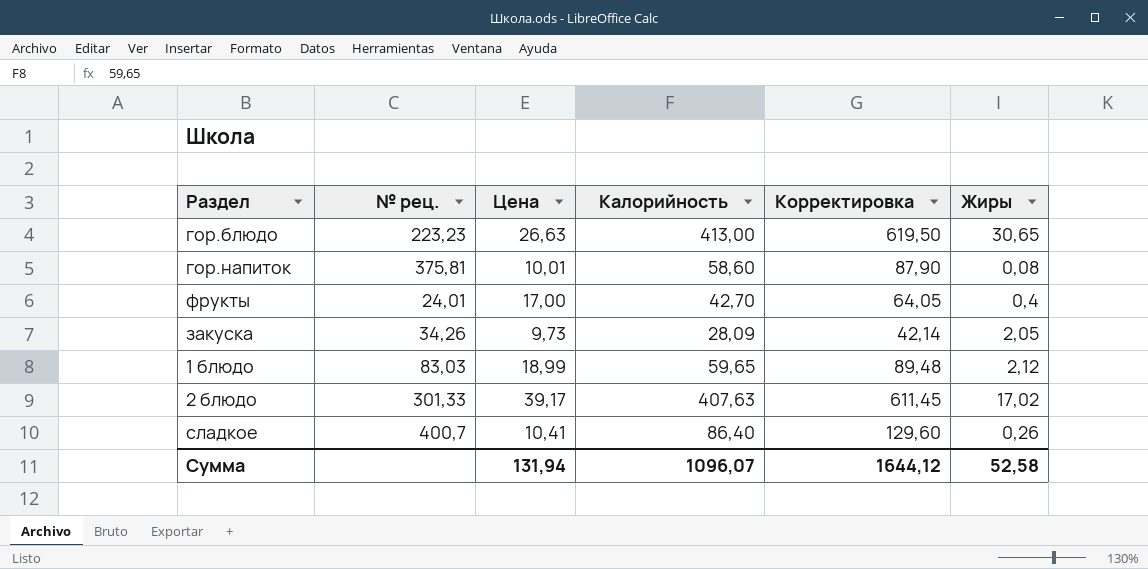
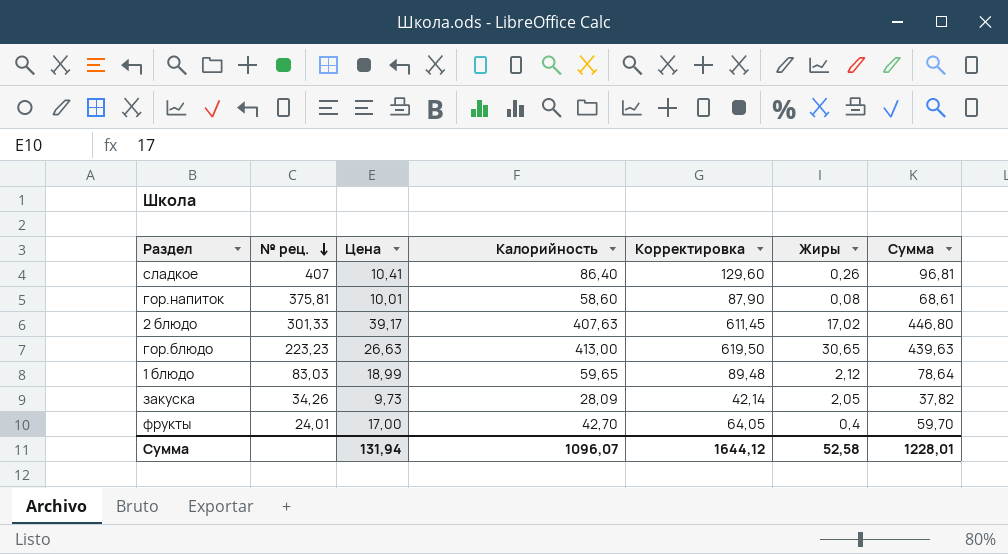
row order: none -> № рец. descending
column Сумма | formula: none -> [Цена] + [Калорийность]
сладкое | № рец.: 400,7 -> 407

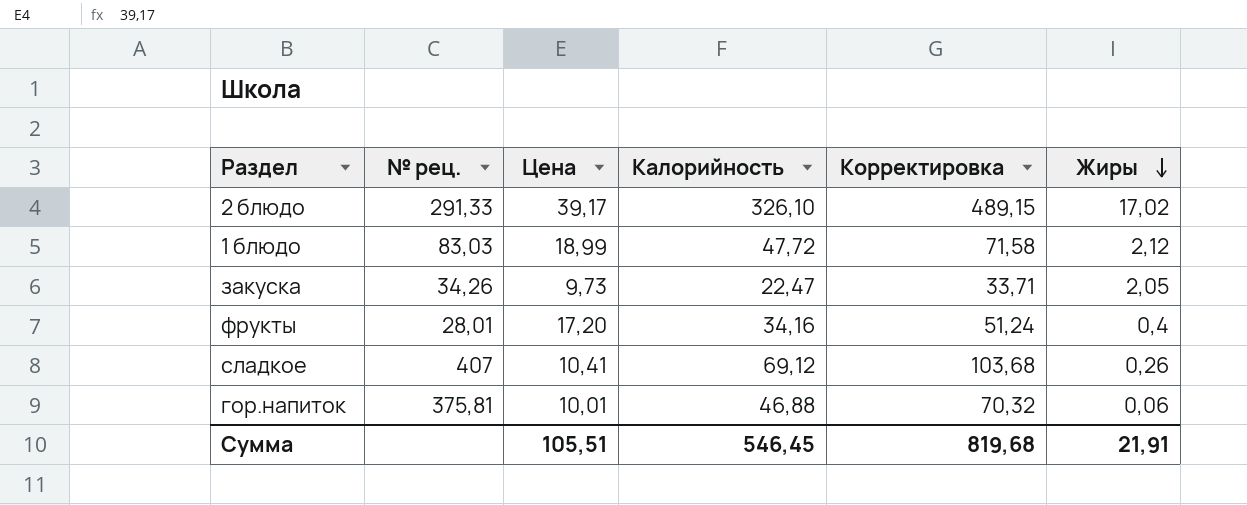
row order: № рец. descending -> Жиры descending
column Сумма | formula: [Цена] + [Калорийность] -> none
row гор.блюдо: 223,23 | 26,63 | 413,00 | 619,50 | 30,65 | 439,63 -> none
2 блюдо | № рец.: 301,33 -> 291,33
2 блюдо | Калорийность: 407,63 -> 326,10
2 блюдо | Корректировка: 611,45 -> 489,15
1 блюдо | Калорийность: 59,65 -> 47,72
1 блюдо | Корректировка: 89,48 -> 71,58
закуска | Калорийность: 28,09 -> 22,47
закуска | Корректировка: 42,14 -> 33,71
фрукты | № рец.: 24,01 -> 28,01
фрукты | Цена: 17,00 -> 17,20
фрукты | Калорийность: 42,70 -> 34,16
фрукты | Корректировка: 64,05 -> 51,24
сладкое | Калорийность: 86,40 -> 69,12
сладкое | Корректировка: 129,60 -> 103,68
гор.напиток | Калорийность: 58,60 -> 46,88
гор.напиток | Корректировка: 87,90 -> 70,32
гор.напиток | Жиры: 0,08 -> 0,06
Сумма | Цена: 131,94 -> 105,51
Сумма | Калорийность: 1096,07 -> 546,45
Сумма | Корректировка: 1644,12 -> 819,68
Сумма | Жиры: 52,58 -> 21,91

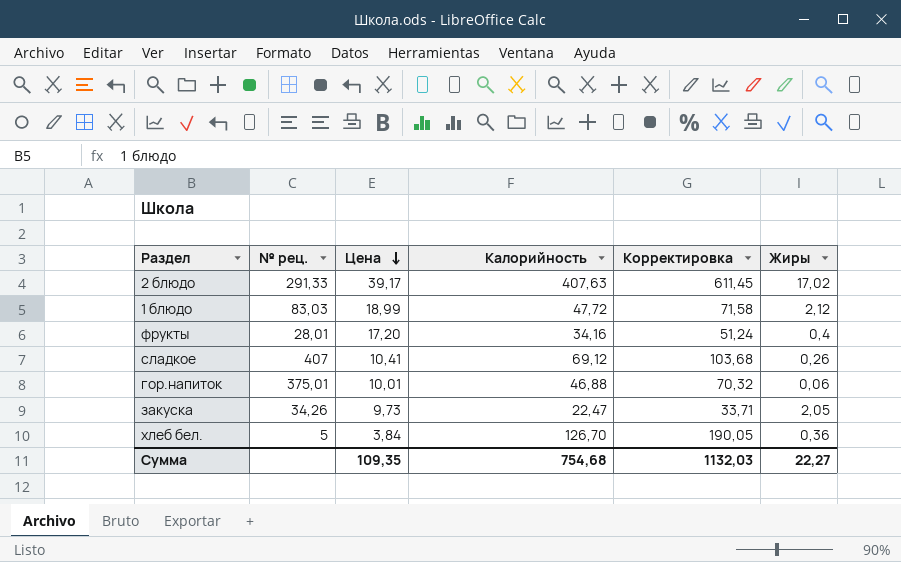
row order: Жиры descending -> Цена descending
2 блюдо | Калорийность: 326,10 -> 407,63
2 блюдо | Корректировка: 489,15 -> 611,45
гор.напиток | № рец.: 375,81 -> 375,01
row хлеб бел.: none -> 5 | 3,84 | 126,70 | 190,05 | 0,36
Сумма | Цена: 105,51 -> 109,35
Сумма | Калорийность: 546,45 -> 754,68
Сумма | Корректировка: 819,68 -> 1132,03
Сумма | Жиры: 21,91 -> 22,27

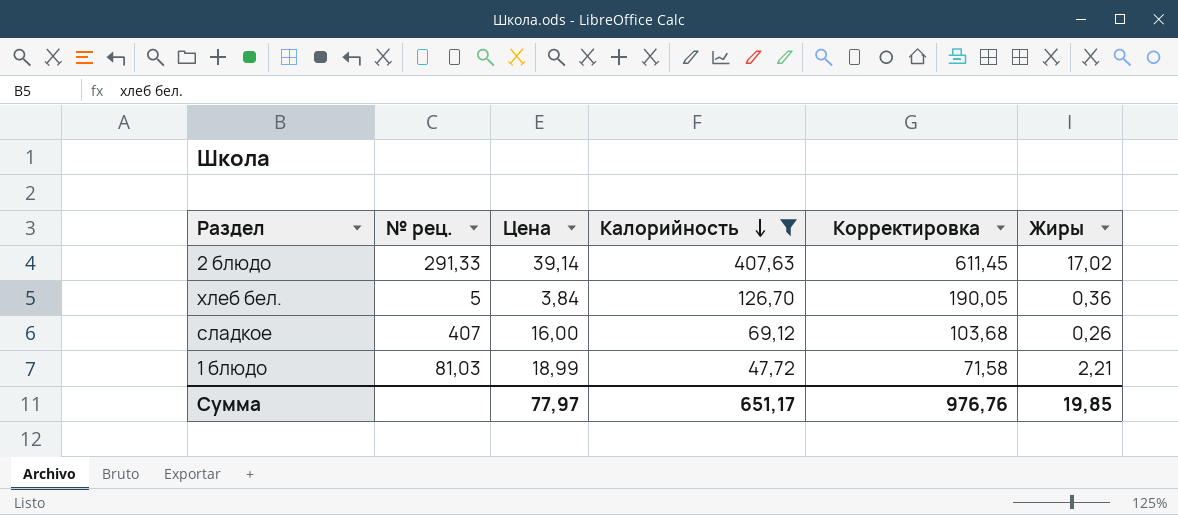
filter: none -> Калорийность >= 47,72
row order: Цена descending -> Калорийность descending
2 блюдо | Цена: 39,17 -> 39,14
сладкое | Цена: 10,41 -> 16,00
1 блюдо | № рец.: 83,03 -> 81,03
1 блюдо | Жиры: 2,12 -> 2,21
Сумма | Цена: 109,35 -> 77,97
Сумма | Калорийность: 754,68 -> 651,17
Сумма | Корректировка: 1132,03 -> 976,76
Сумма | Жиры: 22,27 -> 19,85

